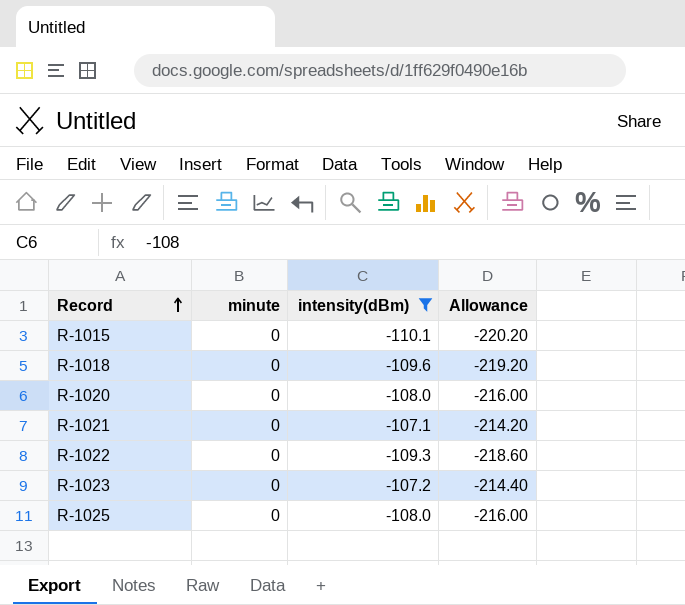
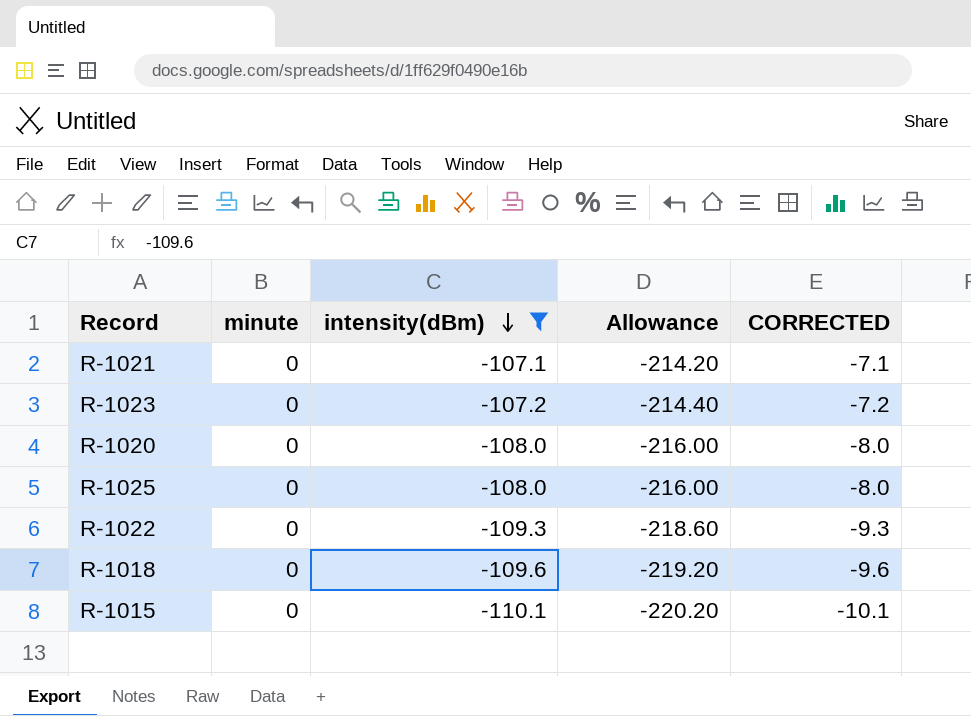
row order: Record ascending -> intensity(dBm) descending
column CORRECTED | formula: none -> [intensity(dBm)] + 100

